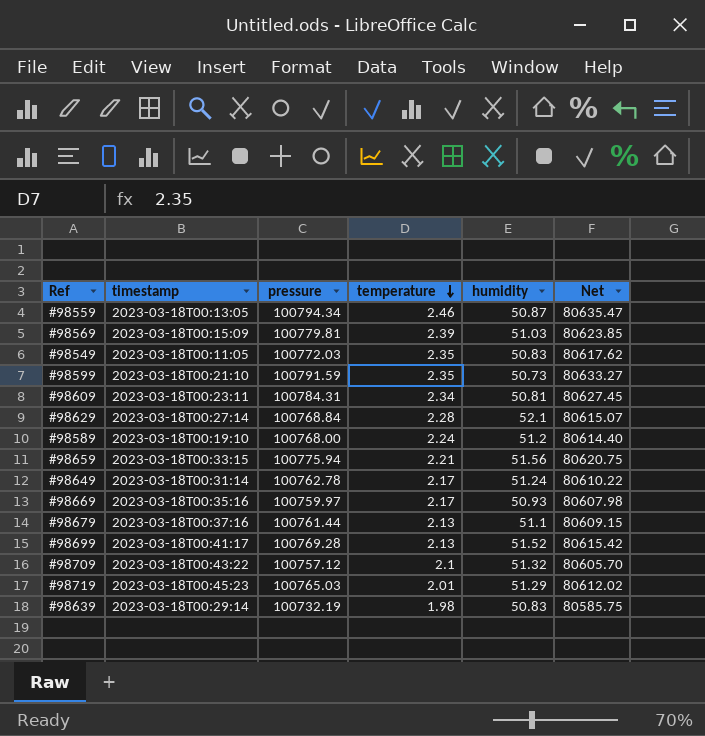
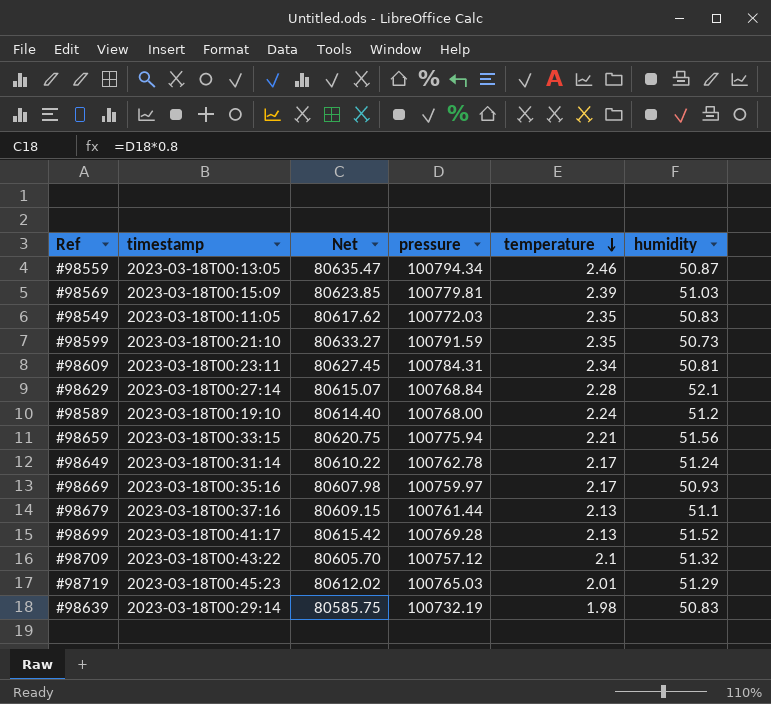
column Net | position: 6 -> 3

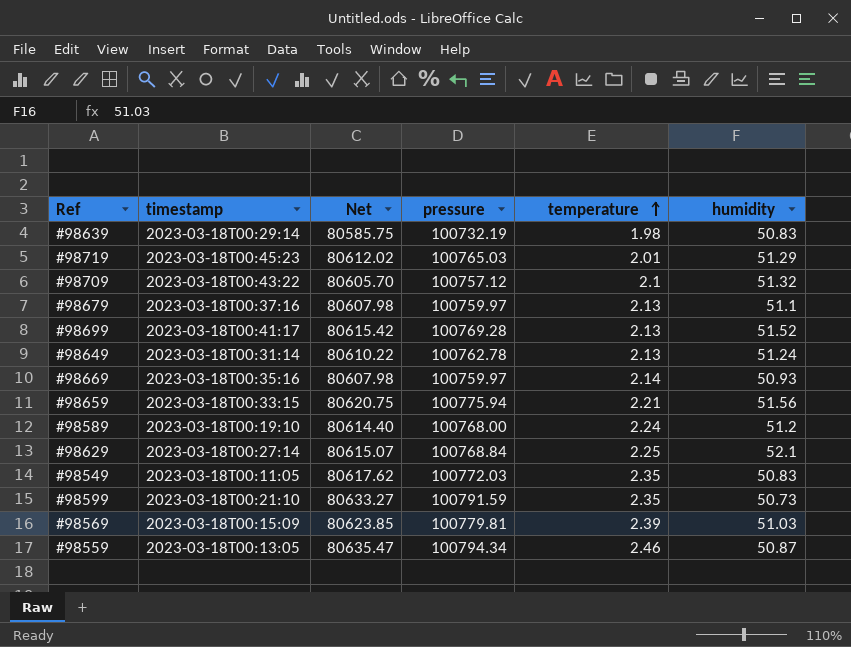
row order: temperature descending -> temperature ascending
row #98609: 2023-03-18T00:23:11 | 80627.45 | 100784.31 | 2.34 | 50.81 -> none
#98679 | Net: 80609.15 -> 80607.98
#98679 | pressure: 100761.44 -> 100759.97
#98649 | temperature: 2.17 -> 2.13
#98669 | temperature: 2.17 -> 2.14
#98629 | temperature: 2.28 -> 2.25

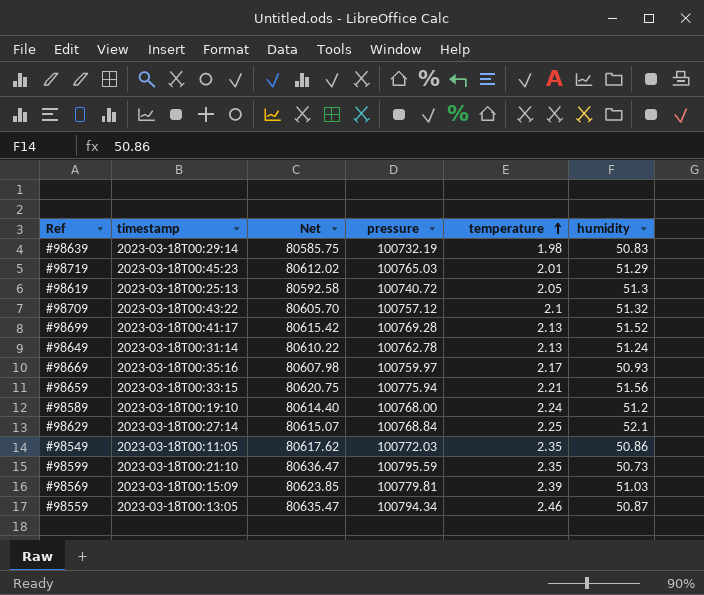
row #98679: 2023-03-18T00:37:16 | 80607.98 | 100759.97 | 2.13 | 51.1 -> none
row #98619: none -> 2023-03-18T00:25:13 | 80592.58 | 100740.72 | 2.05 | 51.3
#98669 | temperature: 2.14 -> 2.17
#98549 | humidity: 50.83 -> 50.86
#98599 | Net: 80633.27 -> 80636.47
#98599 | pressure: 100791.59 -> 100795.59

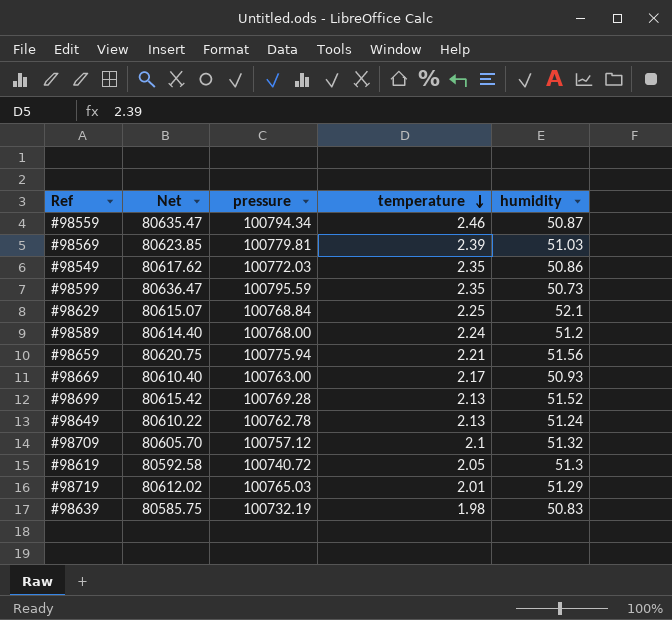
row order: temperature ascending -> temperature descending
column timestamp | position: 2 -> none
#98669 | Net: 80607.98 -> 80610.40
#98669 | pressure: 100759.97 -> 100763.00

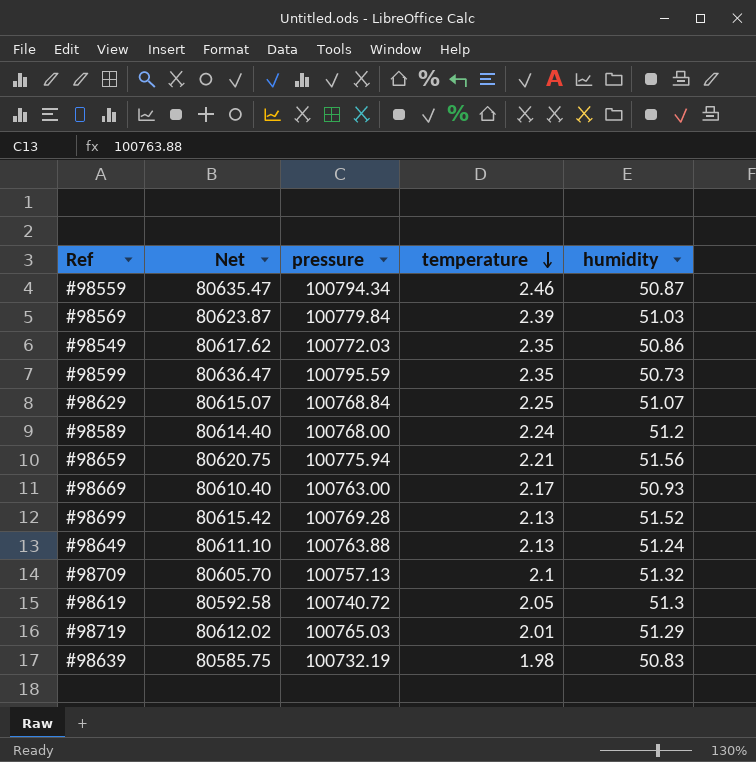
#98569 | Net: 80623.85 -> 80623.87
#98569 | pressure: 100779.81 -> 100779.84
#98629 | humidity: 52.1 -> 51.07
#98649 | Net: 80610.22 -> 80611.10
#98649 | pressure: 100762.78 -> 100763.88
#98709 | pressure: 100757.12 -> 100757.13

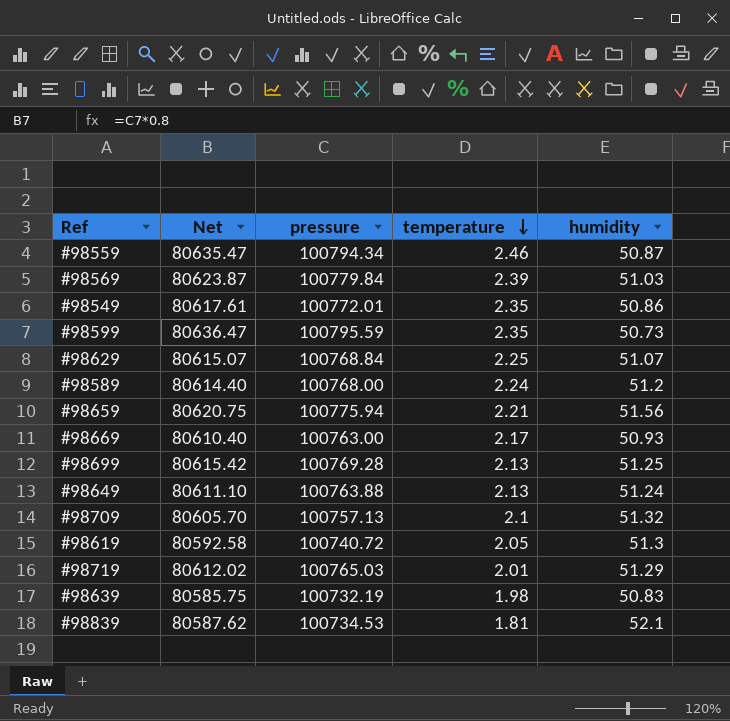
#98549 | Net: 80617.62 -> 80617.61
#98549 | pressure: 100772.03 -> 100772.01
#98699 | humidity: 51.52 -> 51.25
row #98839: none -> 80587.62 | 100734.53 | 1.81 | 52.1

